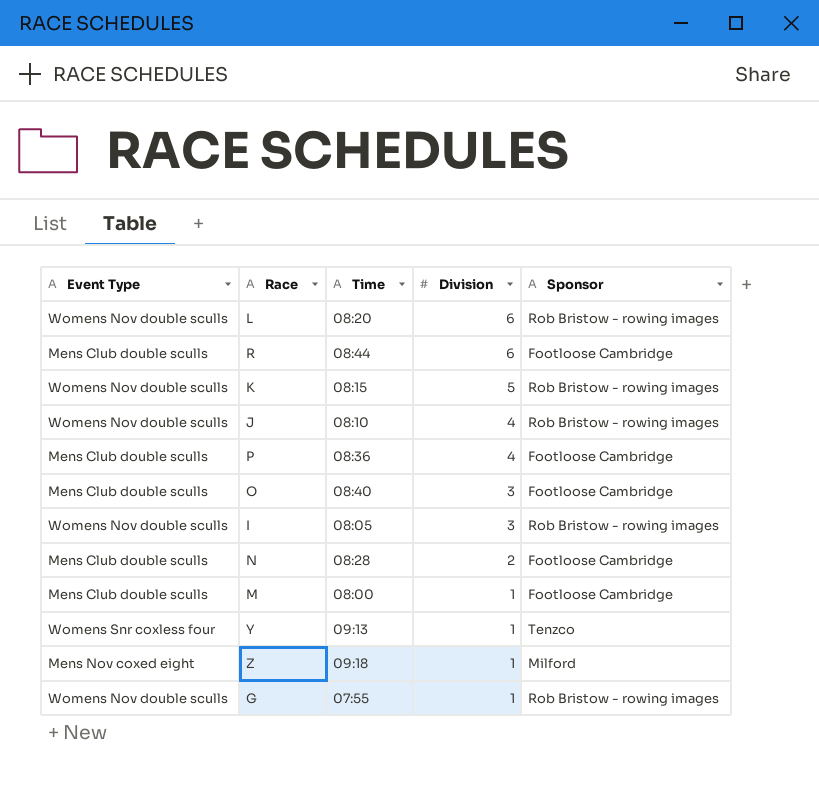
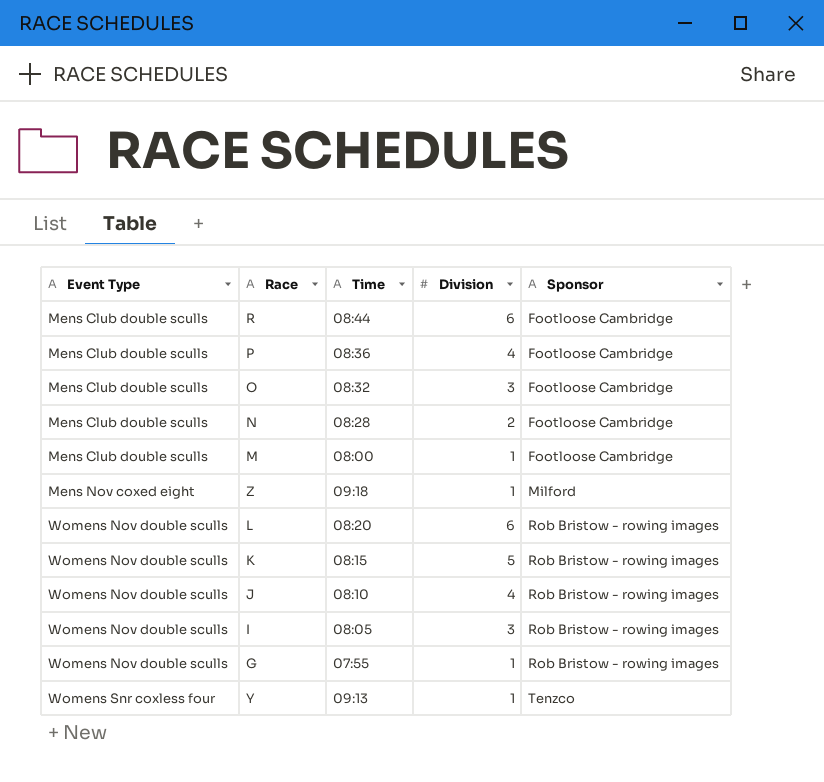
row order: Division descending -> Event Type ascending
O | Time: 08:40 -> 08:32

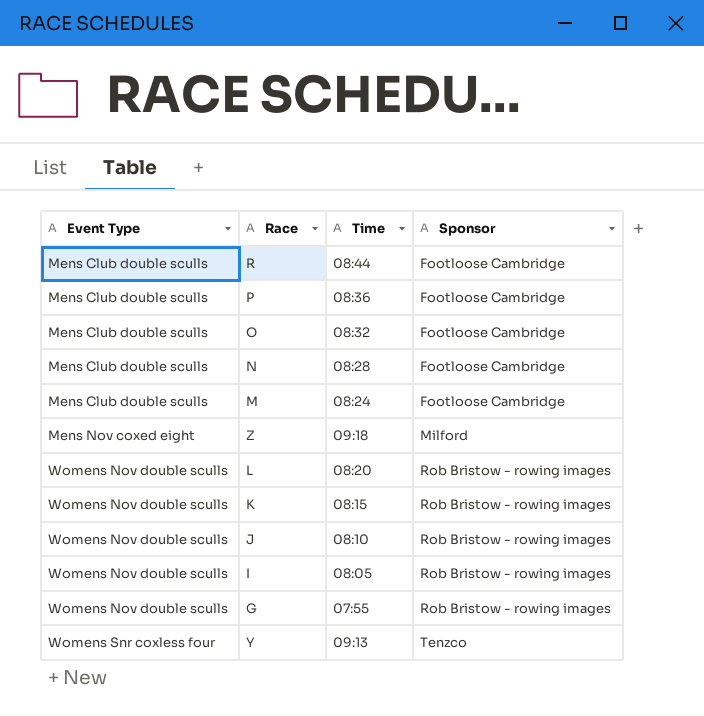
column Division | position: 4 -> none
M | Time: 08:00 -> 08:24

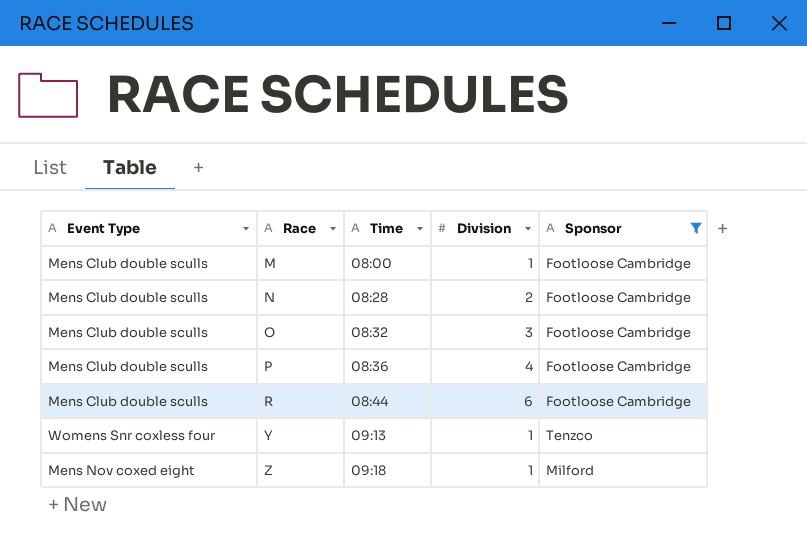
filter: none -> Sponsor != Rob Bristow - rowing images
row order: Event Type ascending -> Race ascending
column Division | position: none -> 4
M | Time: 08:24 -> 08:00

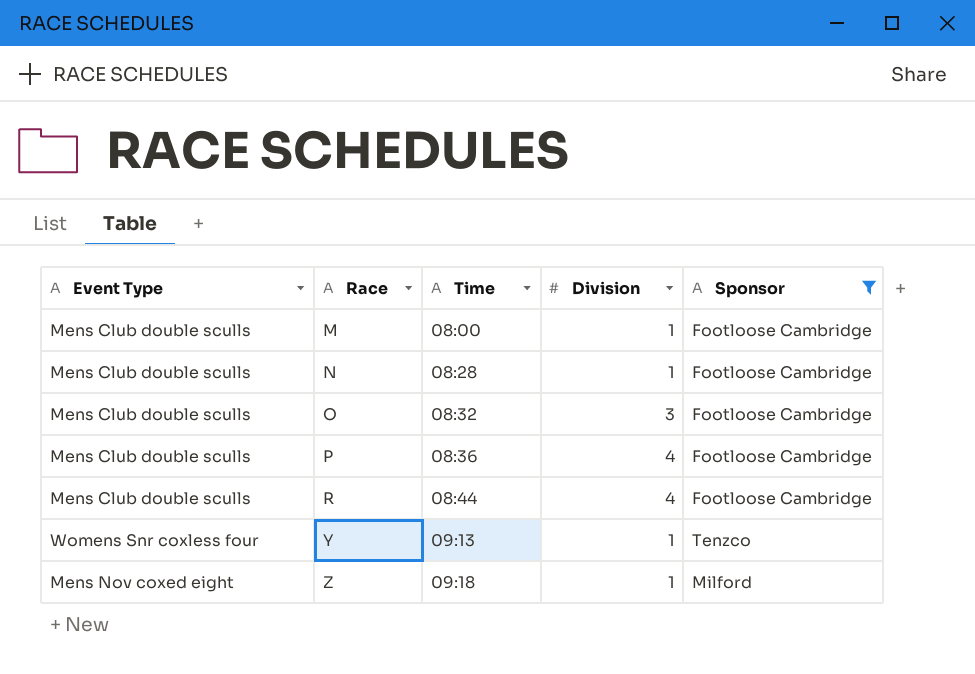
N | Division: 2 -> 1
R | Division: 6 -> 4

